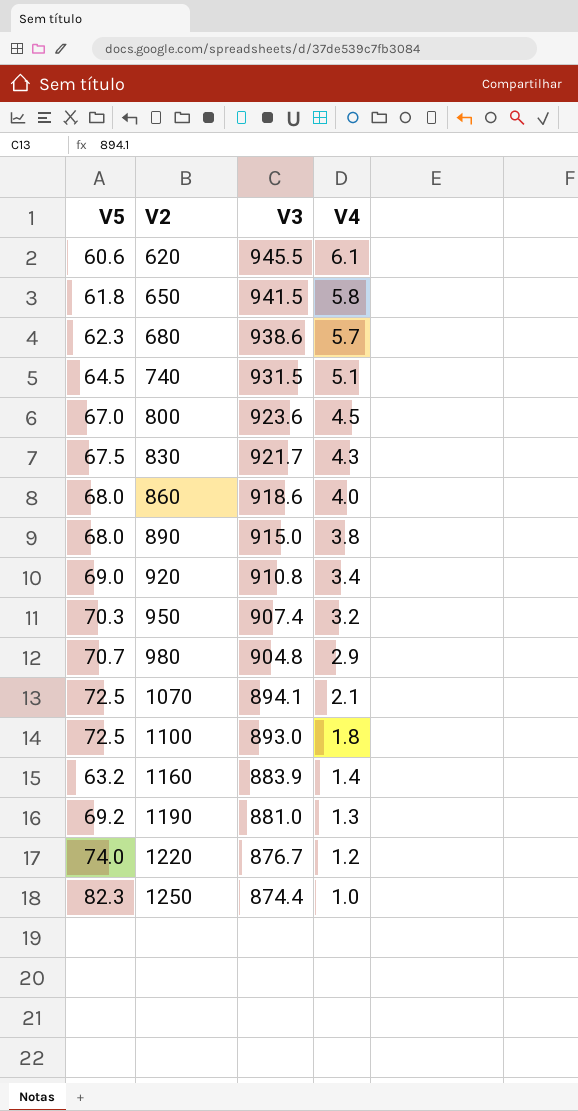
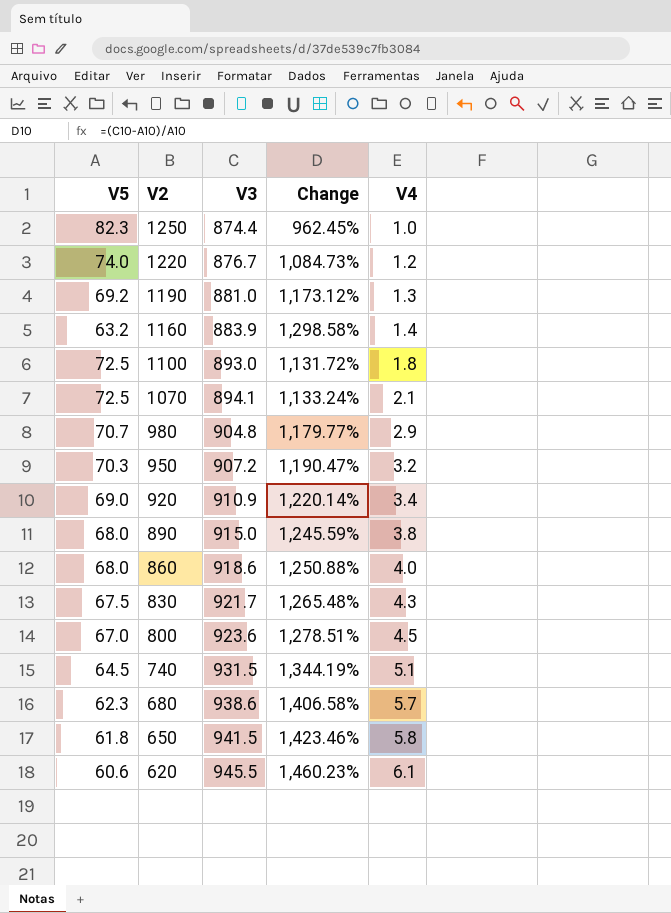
row order: V2 ascending -> V2 descending
column Change | formula: none -> ([V3] - [V5]) / [V5]
950 | V3: 907.4 -> 907.2
920 | V3: 910.8 -> 910.9

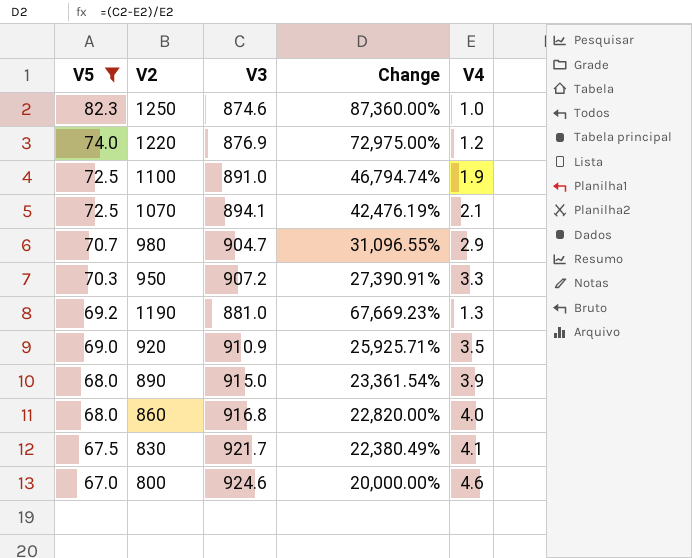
filter: none -> V5 >= 67.0
row order: V2 descending -> V5 descending
column Change | formula: ([V3] - [V5]) / [V5] -> ([V3] - [V4]) / [V4]
1250 | V3: 874.4 -> 874.6
1220 | V3: 876.7 -> 876.9
1100 | V3: 893.0 -> 891.0
1100 | V4: 1.8 -> 1.9
980 | V3: 904.8 -> 904.7
950 | V4: 3.2 -> 3.3
920 | V4: 3.4 -> 3.5
890 | V4: 3.8 -> 3.9
860 | V3: 918.6 -> 916.8
830 | V4: 4.3 -> 4.1
800 | V3: 923.6 -> 924.6
800 | V4: 4.5 -> 4.6

